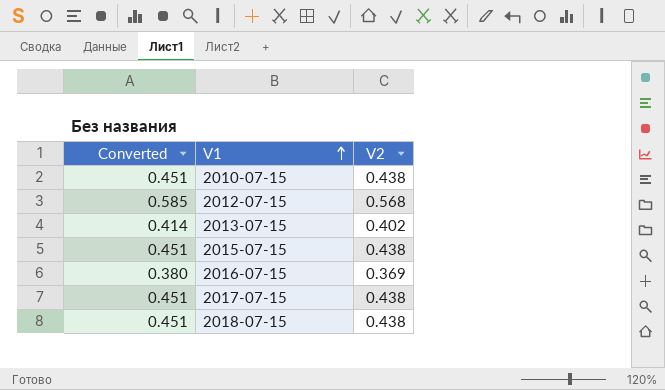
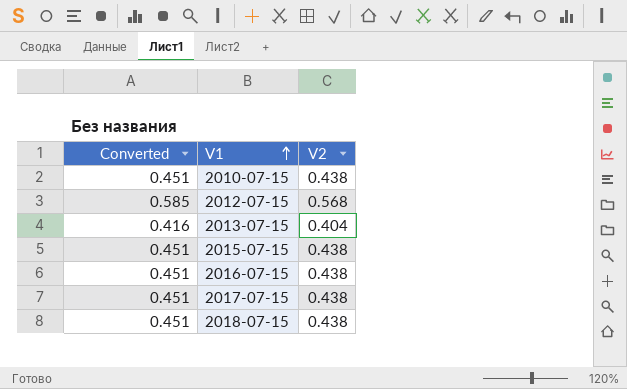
2013-07-15 | Converted: 0.414 -> 0.416
2013-07-15 | V2: 0.402 -> 0.404
2016-07-15 | Converted: 0.380 -> 0.451
2016-07-15 | V2: 0.369 -> 0.438

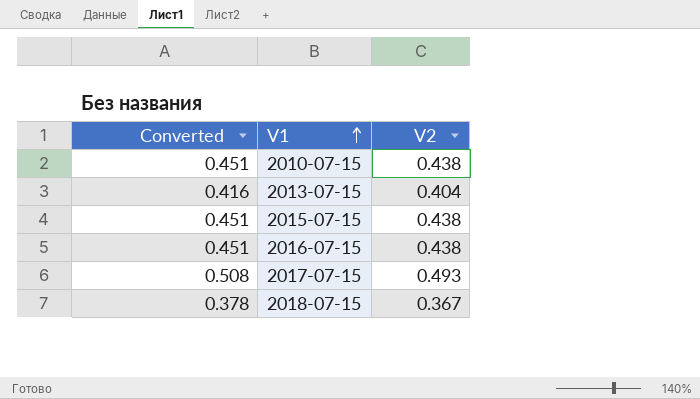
row 2012-07-15: 0.585 | 0.568 -> none
2017-07-15 | Converted: 0.451 -> 0.508
2017-07-15 | V2: 0.438 -> 0.493
2018-07-15 | Converted: 0.451 -> 0.378
2018-07-15 | V2: 0.438 -> 0.367

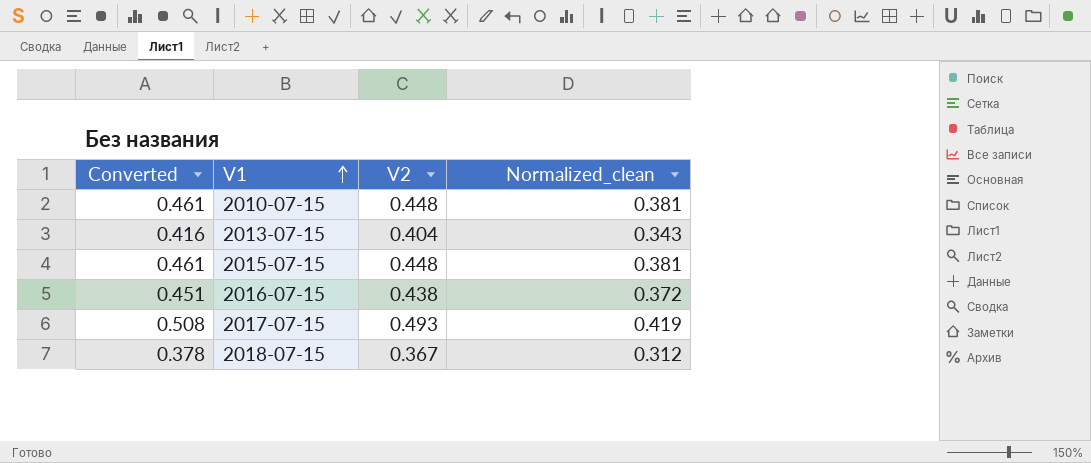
column Normalized_clean | formula: none -> [V2] * 0.85
2010-07-15 | Converted: 0.451 -> 0.461
2010-07-15 | V2: 0.438 -> 0.448
2015-07-15 | Converted: 0.451 -> 0.461
2015-07-15 | V2: 0.438 -> 0.448

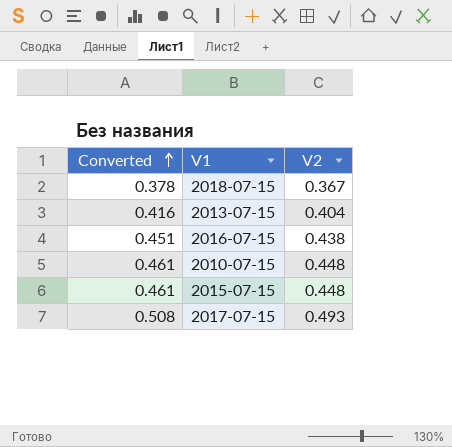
row order: V1 ascending -> Converted ascending
column Normalized_clean | formula: [V2] * 0.85 -> none

